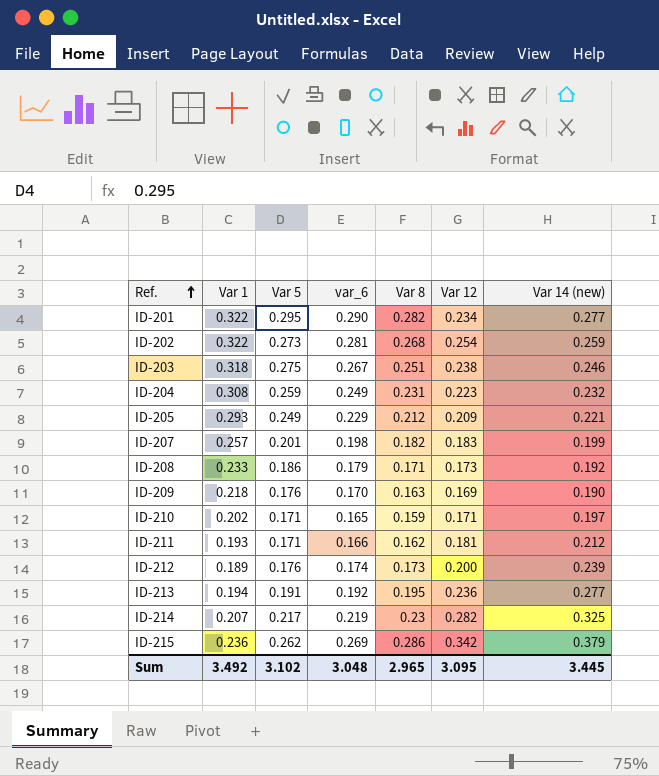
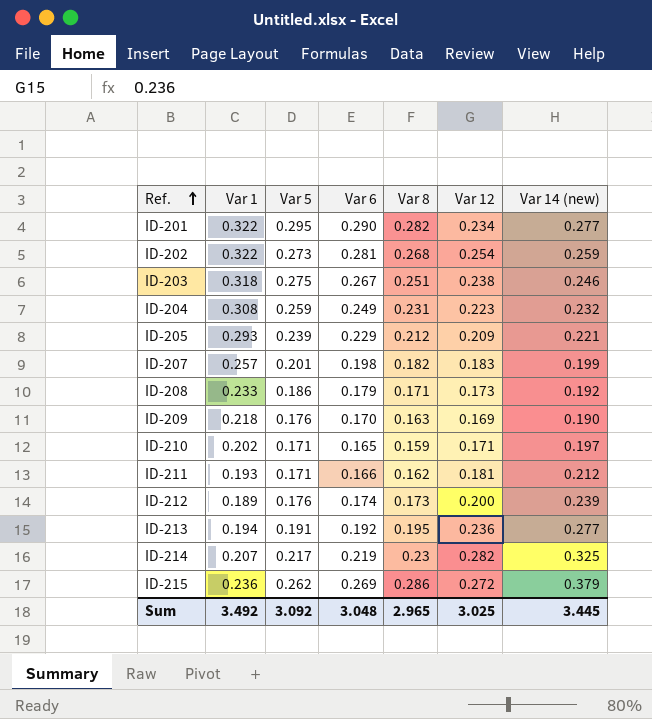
column name: var_6 -> Var 6
ID-205 | Var 5: 0.249 -> 0.239
ID-215 | Var 12: 0.342 -> 0.272
Sum | Var 5: 3.102 -> 3.092
Sum | Var 12: 3.095 -> 3.025

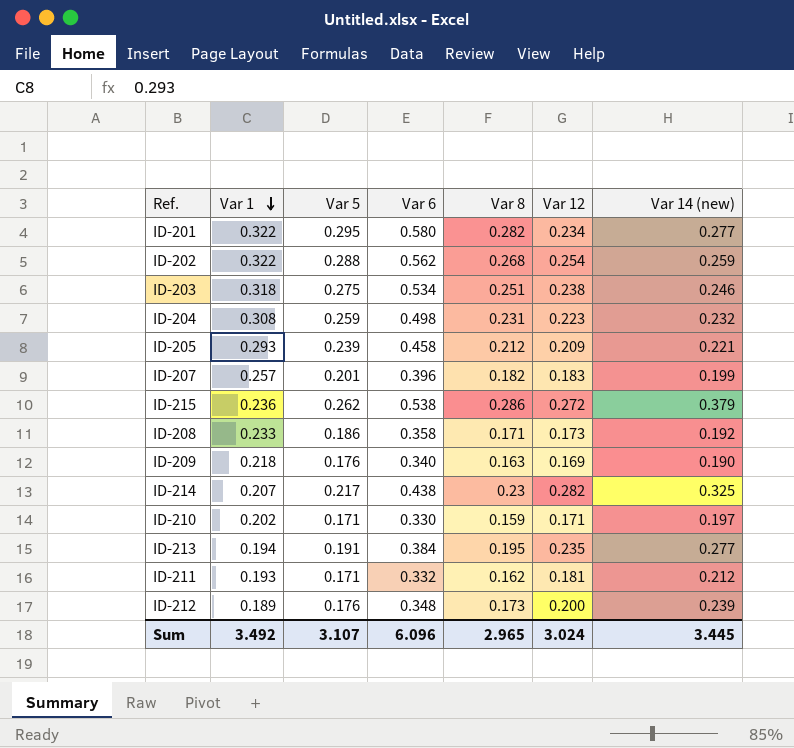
row order: Ref. ascending -> Var 1 descending
ID-201 | Var 6: 0.290 -> 0.580
ID-202 | Var 5: 0.273 -> 0.288
ID-202 | Var 6: 0.281 -> 0.562
ID-203 | Var 6: 0.267 -> 0.534
ID-204 | Var 6: 0.249 -> 0.498
ID-205 | Var 6: 0.229 -> 0.458
ID-207 | Var 6: 0.198 -> 0.396
ID-215 | Var 6: 0.269 -> 0.538
ID-208 | Var 6: 0.179 -> 0.358
ID-209 | Var 6: 0.170 -> 0.340
ID-214 | Var 6: 0.219 -> 0.438
ID-210 | Var 6: 0.165 -> 0.330
ID-213 | Var 6: 0.192 -> 0.384
ID-213 | Var 12: 0.236 -> 0.235
ID-211 | Var 6: 0.166 -> 0.332
ID-212 | Var 6: 0.174 -> 0.348
Sum | Var 5: 3.092 -> 3.107
Sum | Var 6: 3.048 -> 6.096
Sum | Var 12: 3.025 -> 3.024

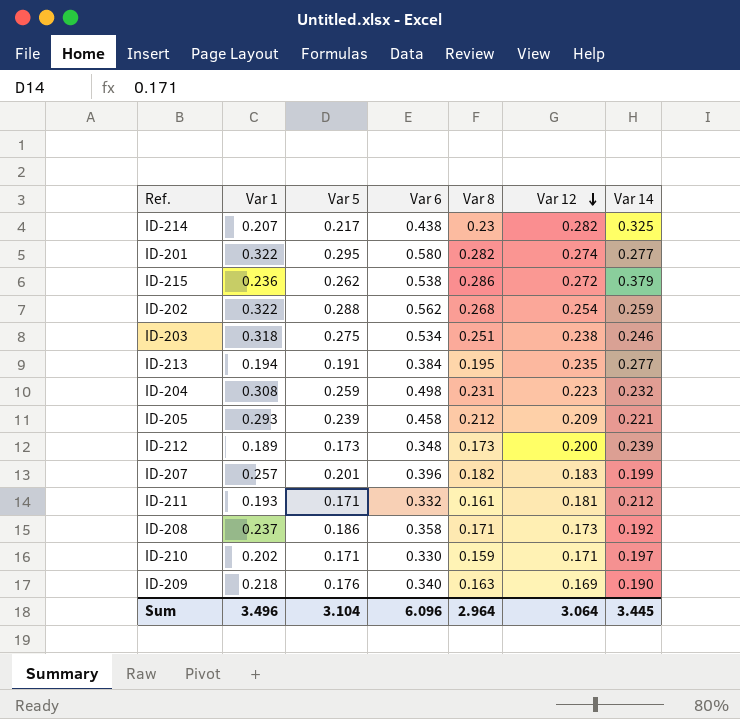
row order: Var 1 descending -> Var 12 descending
column name: Var 14 (new) -> Var 14
ID-201 | Var 12: 0.234 -> 0.274
ID-212 | Var 5: 0.176 -> 0.173
ID-211 | Var 8: 0.162 -> 0.161
ID-208 | Var 1: 0.233 -> 0.237
Sum | Var 1: 3.492 -> 3.496
Sum | Var 5: 3.107 -> 3.104
Sum | Var 8: 2.965 -> 2.964
Sum | Var 12: 3.024 -> 3.064

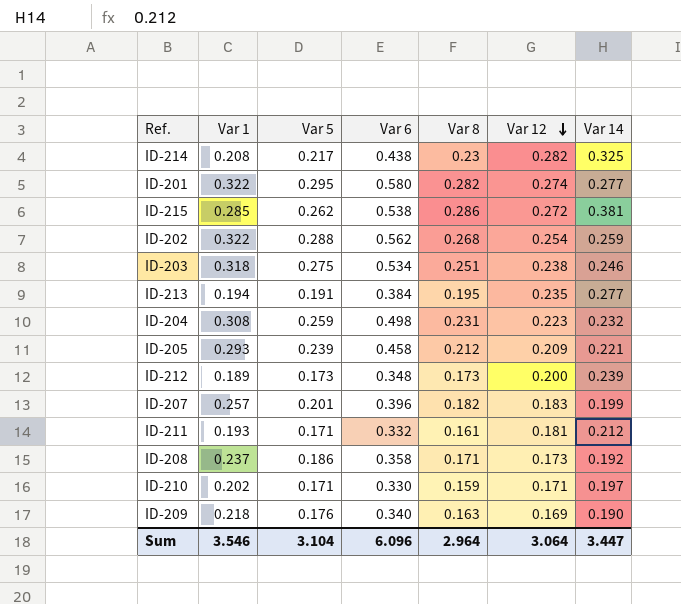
ID-214 | Var 1: 0.207 -> 0.208
ID-215 | Var 1: 0.236 -> 0.285
ID-215 | Var 14: 0.379 -> 0.381
Sum | Var 1: 3.496 -> 3.546
Sum | Var 14: 3.445 -> 3.447

